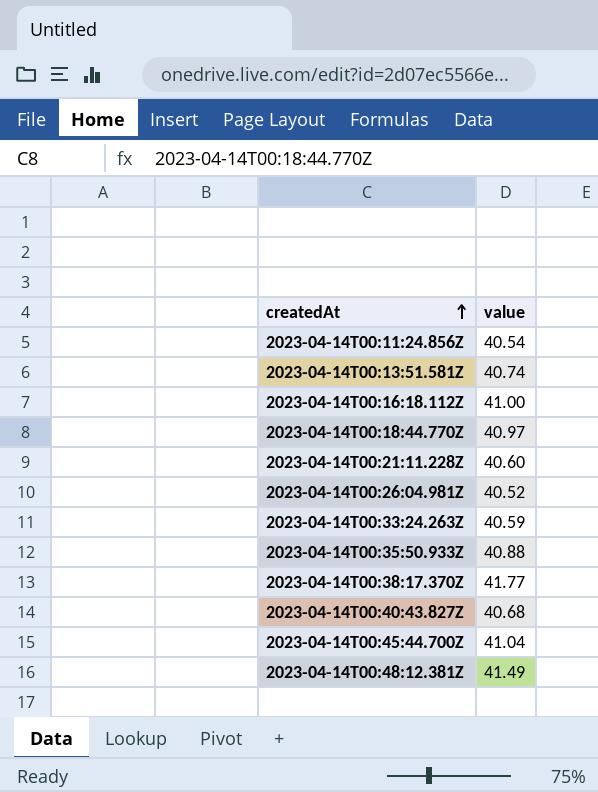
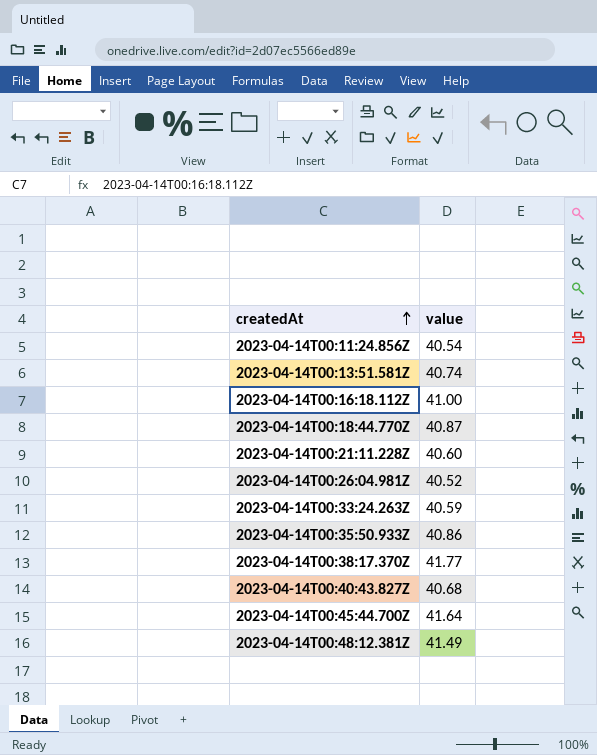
2023-04-14T00:18:44.770Z | value: 40.97 -> 40.87
2023-04-14T00:35:50.933Z | value: 40.88 -> 40.86
2023-04-14T00:45:44.700Z | value: 41.04 -> 41.64

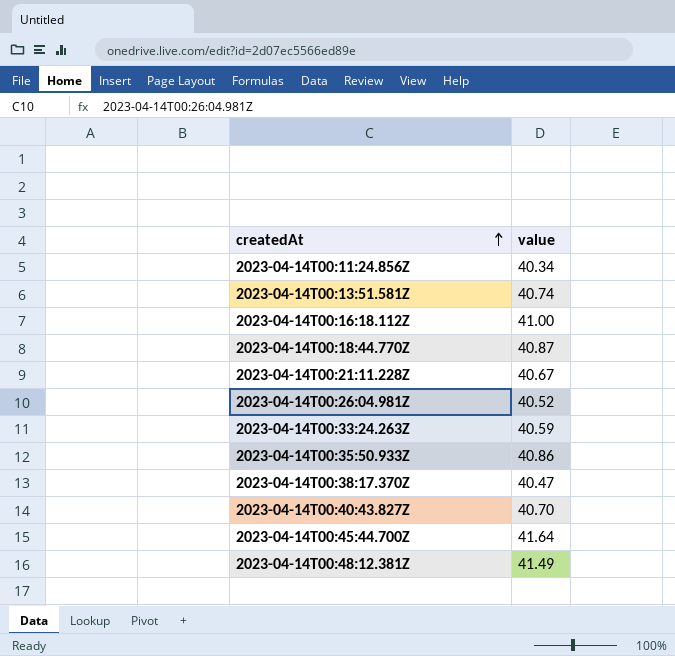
2023-04-14T00:11:24.856Z | value: 40.54 -> 40.34
2023-04-14T00:21:11.228Z | value: 40.60 -> 40.67
2023-04-14T00:38:17.370Z | value: 41.77 -> 40.47
2023-04-14T00:40:43.827Z | value: 40.68 -> 40.70

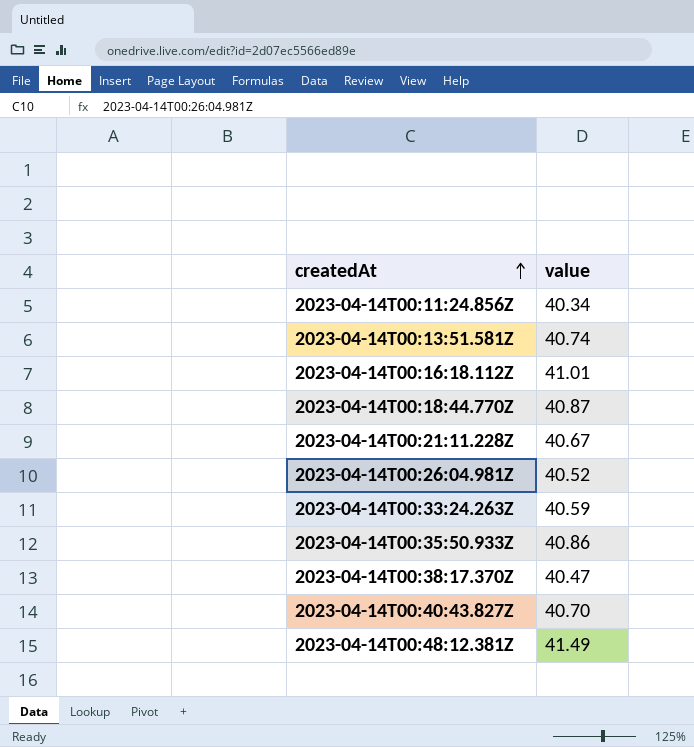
row 2023-04-14T00:45:44.700Z: 41.64 -> none
2023-04-14T00:16:18.112Z | value: 41.00 -> 41.01

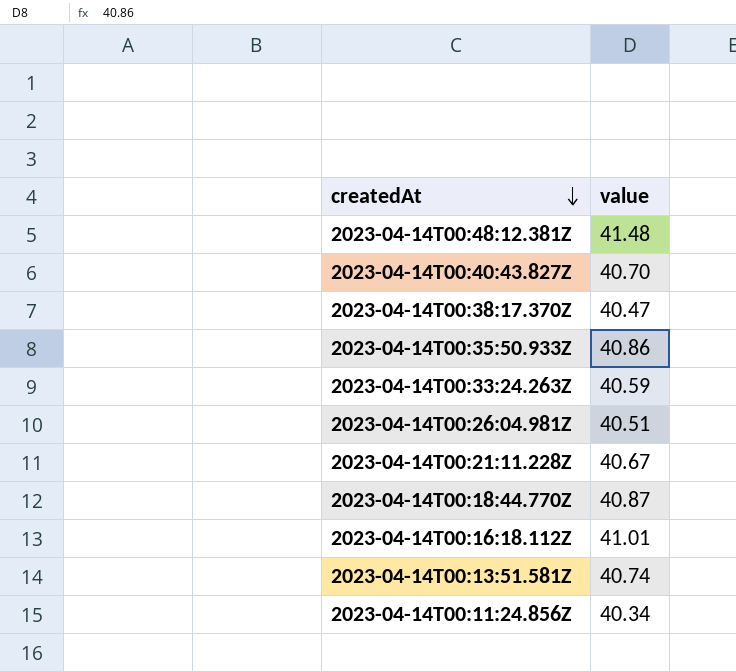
row order: createdAt ascending -> createdAt descending
2023-04-14T00:48:12.381Z | value: 41.49 -> 41.48
2023-04-14T00:26:04.981Z | value: 40.52 -> 40.51

